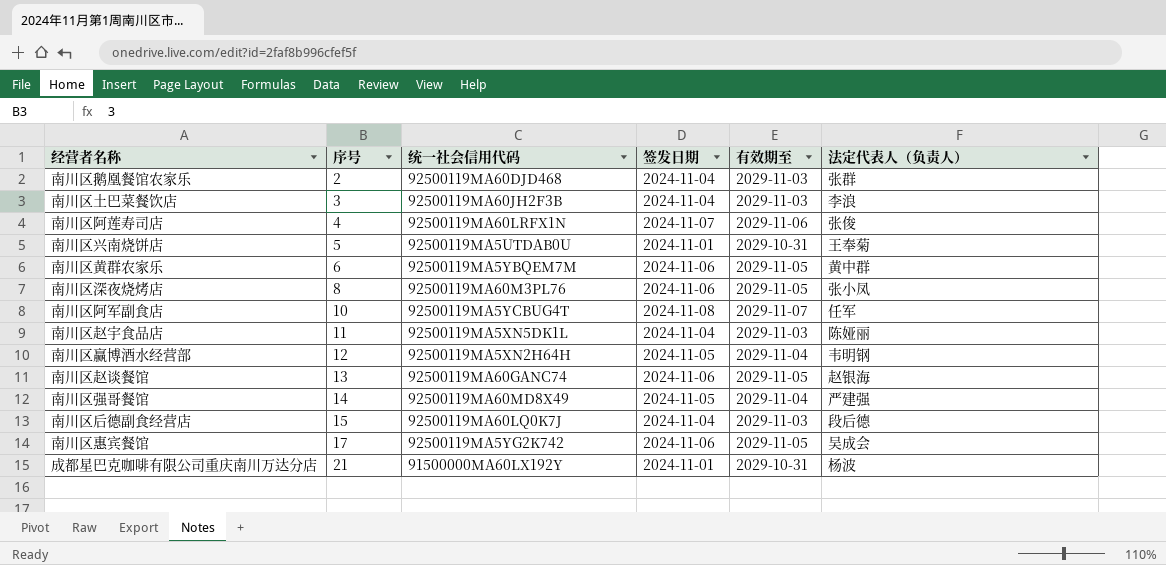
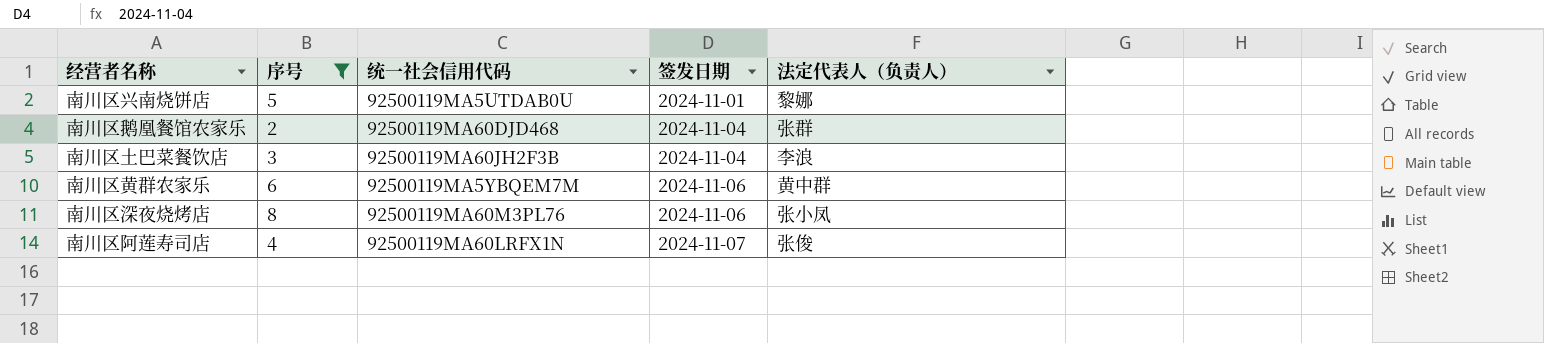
filter: none -> 序号 <= 8
row order: 序号 ascending -> 签发日期 ascending
column 有效期至 | position: 5 -> none
南川区兴南烧饼店 | 法定代表人（负责人）: 王奉菊 -> 黎娜

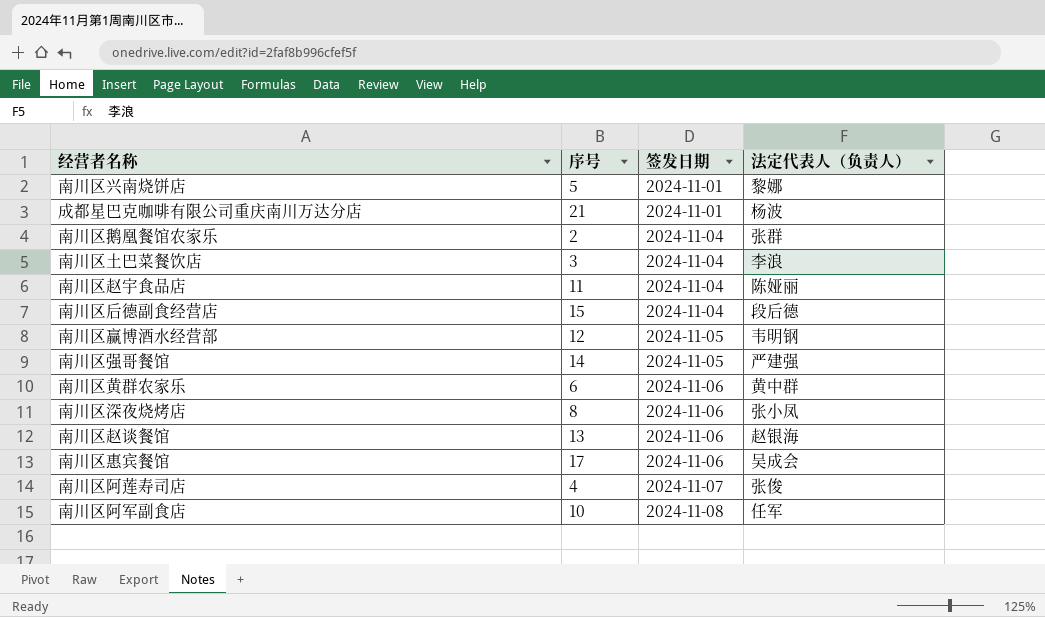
filter: 序号 <= 8 -> none
column 统一社会信用代码 | position: 3 -> none

